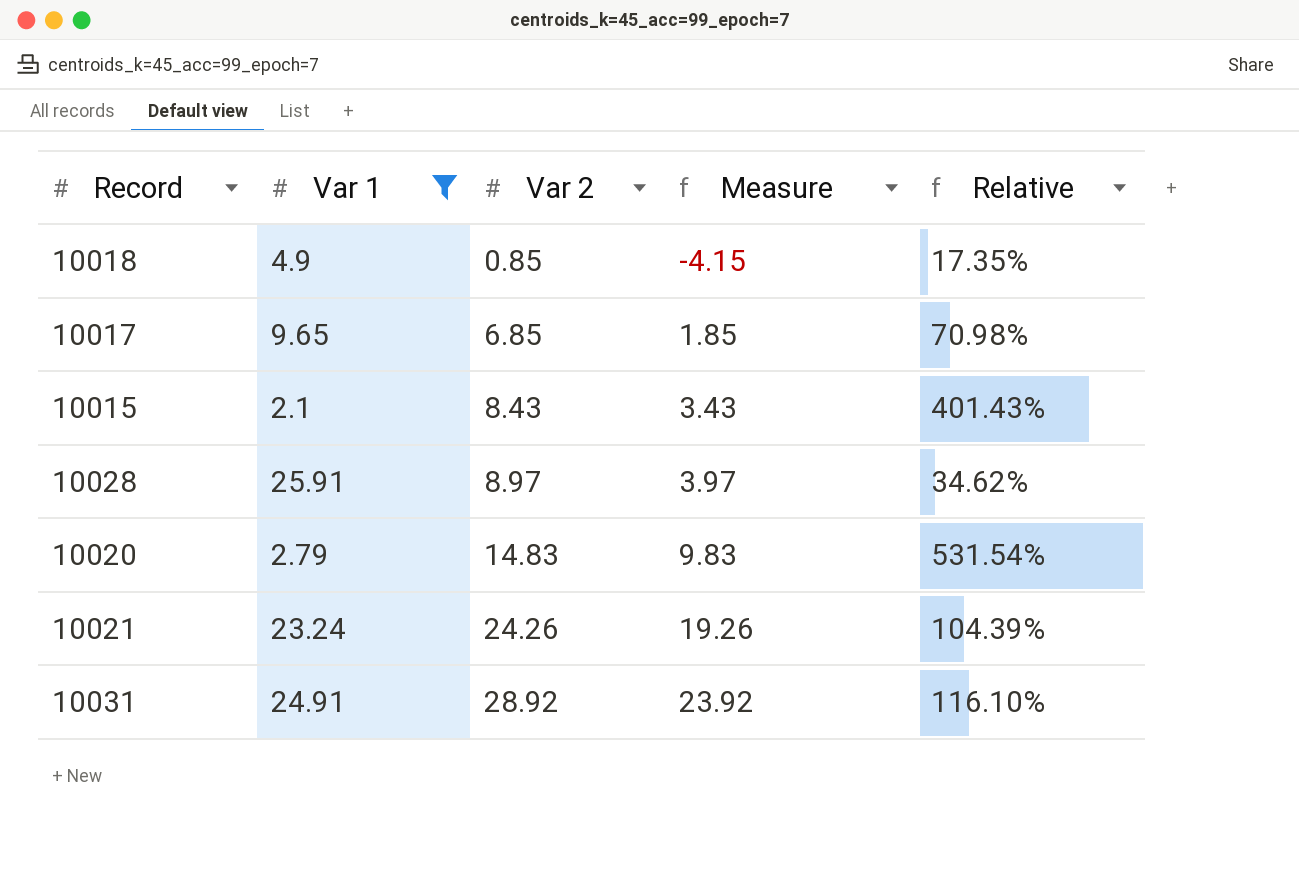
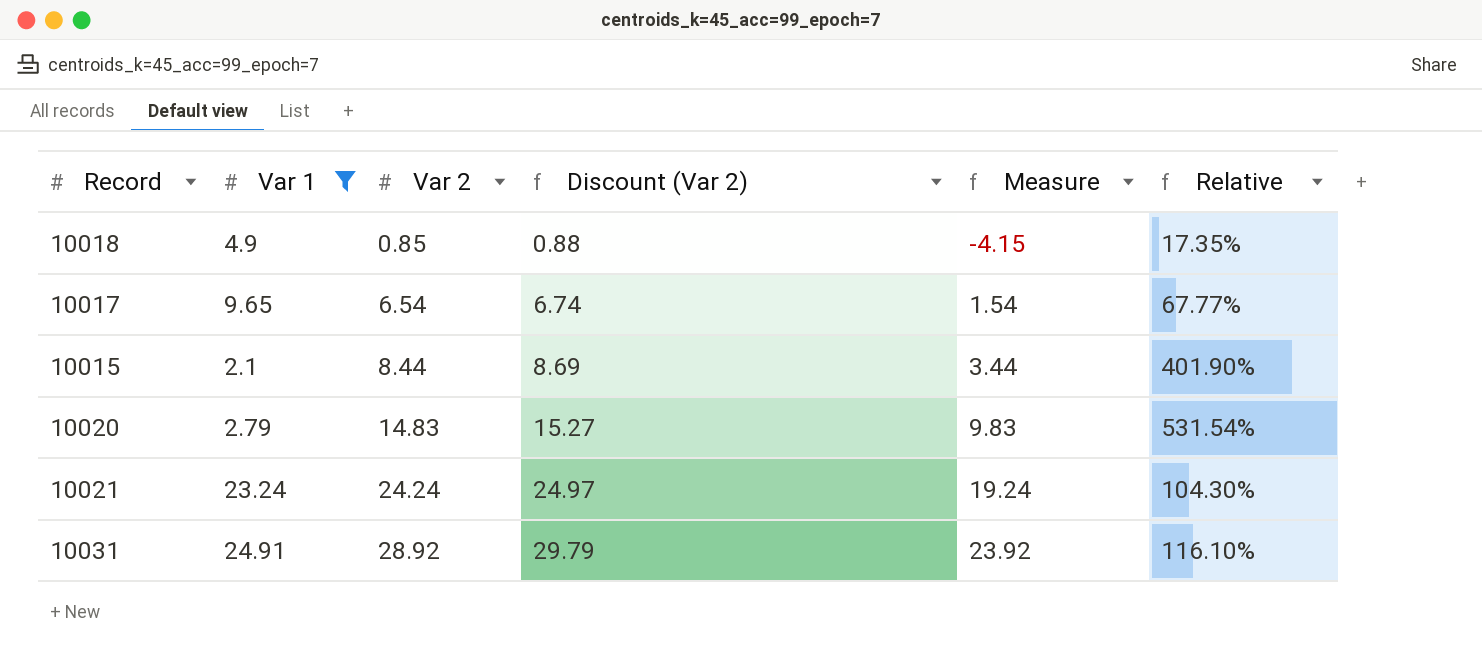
column Discount (Var 2) | formula: none -> [Var 2] * 1.03
row 10028: 25.91 | 8.97 | 3.97 | 34.62% -> none
10017 | Var 2: 6.85 -> 6.54
10017 | Measure: 1.85 -> 1.54
10017 | Relative: 70.98% -> 67.77%
10015 | Var 2: 8.43 -> 8.44
10015 | Measure: 3.43 -> 3.44
10015 | Relative: 401.43% -> 401.90%
10021 | Var 2: 24.26 -> 24.24
10021 | Measure: 19.26 -> 19.24
10021 | Relative: 104.39% -> 104.30%

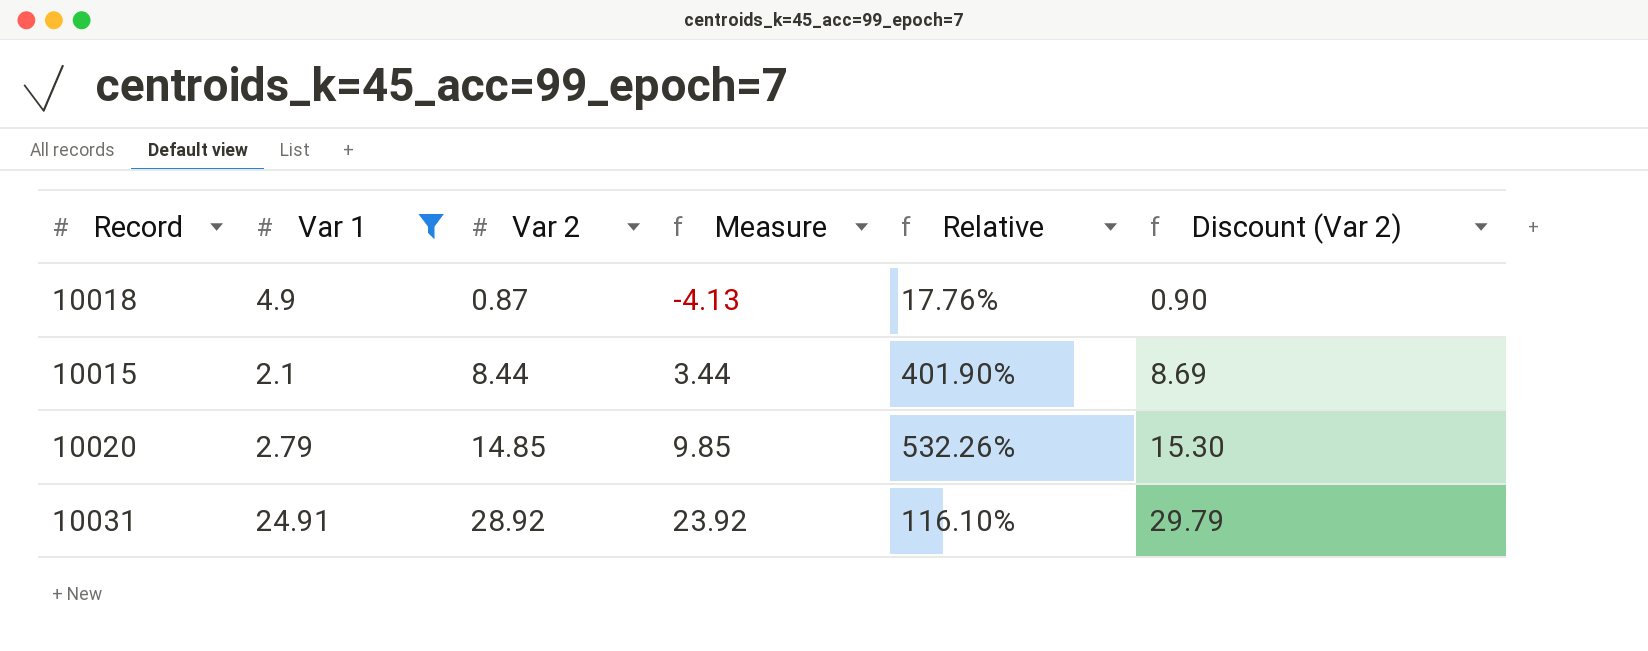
column Discount (Var 2) | position: 4 -> 6
row 10017: 9.65 | 6.54 | 6.74 | 1.54 | 67.77% -> none
row 10021: 23.24 | 24.24 | 24.97 | 19.24 | 104.30% -> none
10018 | Var 2: 0.85 -> 0.87
10018 | Measure: -4.15 -> -4.13
10018 | Relative: 17.35% -> 17.76%
10018 | Discount (Var 2): 0.88 -> 0.90
10020 | Var 2: 14.83 -> 14.85
10020 | Measure: 9.83 -> 9.85
10020 | Relative: 531.54% -> 532.26%
10020 | Discount (Var 2): 15.27 -> 15.30

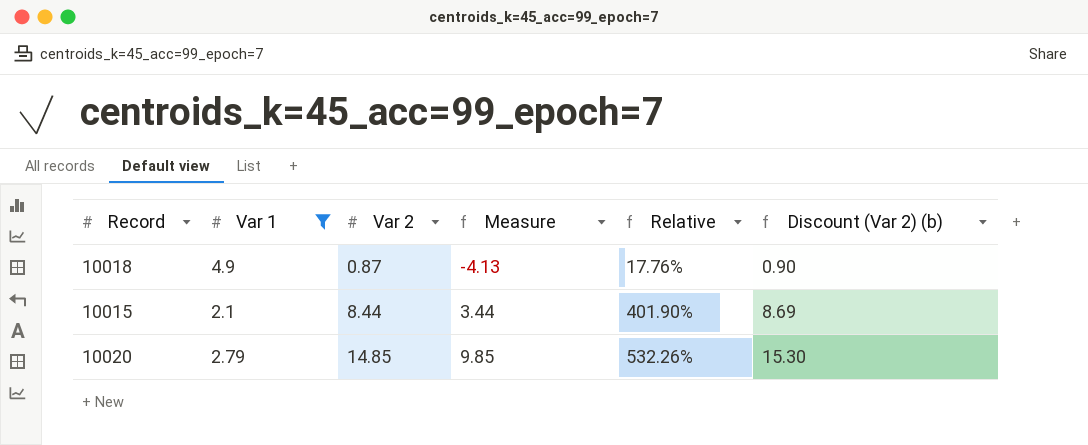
column name: Discount (Var 2) -> Discount (Var 2) (b)
row 10031: 24.91 | 28.92 | 23.92 | 116.10% | 29.79 -> none

